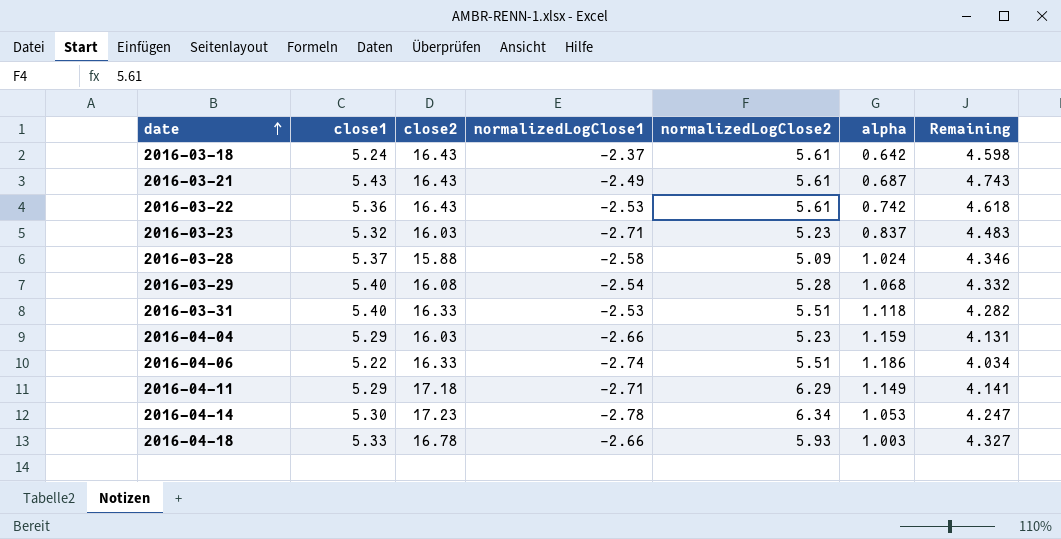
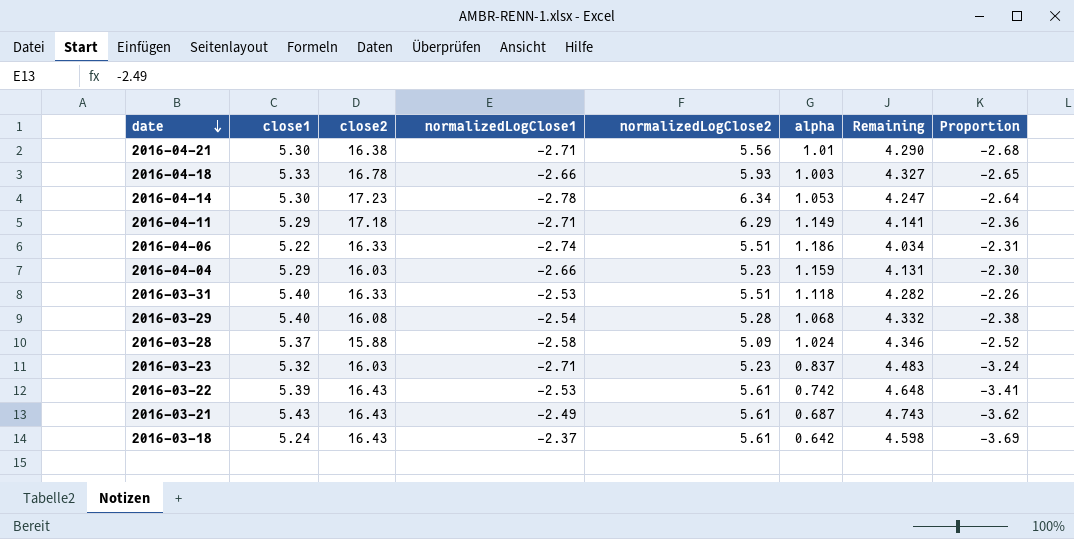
row order: date ascending -> date descending
column Proportion | formula: none -> [normalizedLogClose1] / [alpha]
row 2016-04-21: none -> 5.30 | 16.38 | -2.71 | 5.56 | 1.01 | 4.290 | -2.68
2016-03-22 | close1: 5.36 -> 5.39
2016-03-22 | Remaining: 4.618 -> 4.648

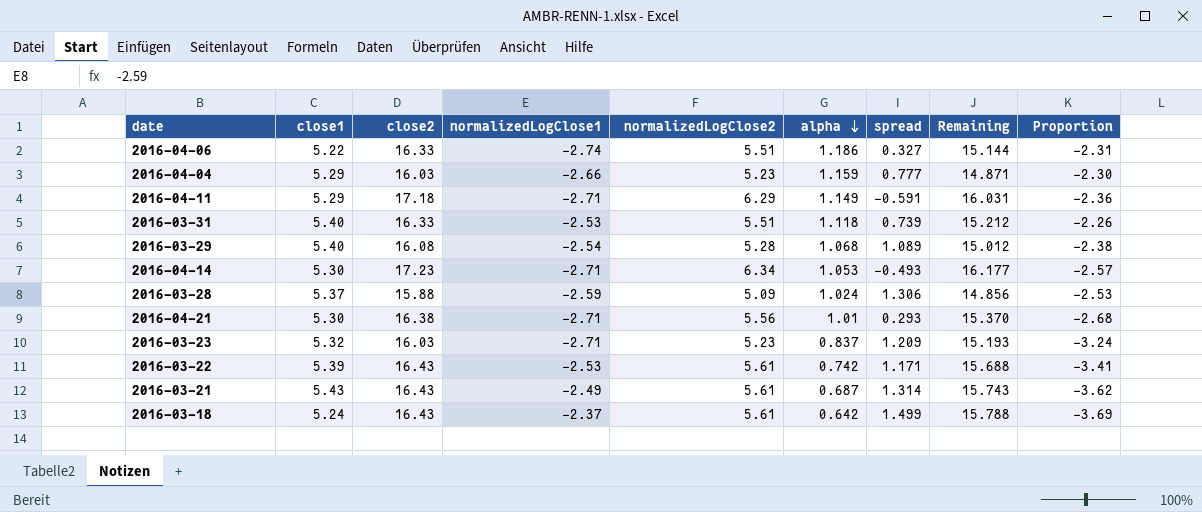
row order: date descending -> alpha descending
column spread | position: none -> 7
column Remaining | formula: [close1] - [alpha] -> [close2] - [alpha]
row 2016-04-18: 5.33 | 16.78 | -2.66 | 5.93 | 1.003 | 4.327 | -2.65 -> none
2016-04-14 | normalizedLogClose1: -2.78 -> -2.71
2016-04-14 | Proportion: -2.64 -> -2.57
2016-03-28 | normalizedLogClose1: -2.58 -> -2.59
2016-03-28 | Proportion: -2.52 -> -2.53

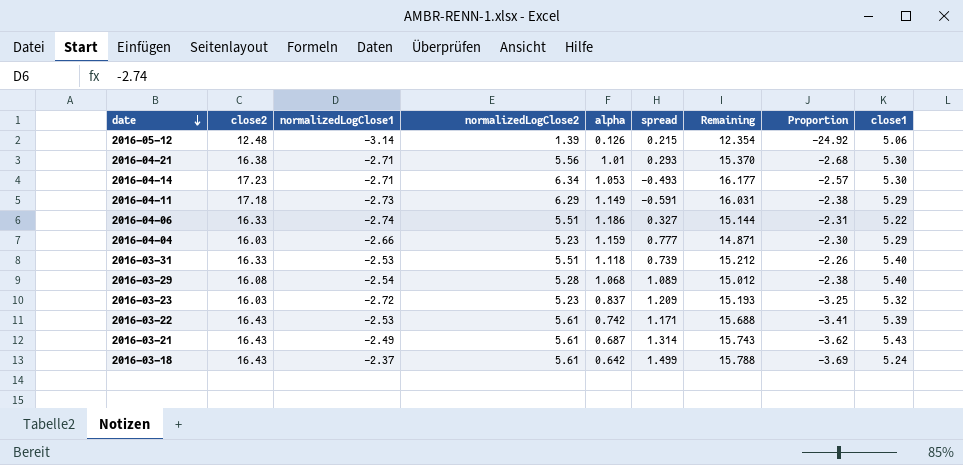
row order: alpha descending -> date descending
column close1 | position: 2 -> 9
row 2016-03-28: 5.37 | 15.88 | -2.59 | 5.09 | 1.024 | 1.306 | 14.856 | -2.53 -> none
row 2016-05-12: none -> 12.48 | -3.14 | 1.39 | 0.126 | 0.215 | 12.354 | -24.92 | 5.06
2016-04-11 | normalizedLogClose1: -2.71 -> -2.73
2016-04-11 | Proportion: -2.36 -> -2.38
2016-03-23 | normalizedLogClose1: -2.71 -> -2.72
2016-03-23 | Proportion: -3.24 -> -3.25

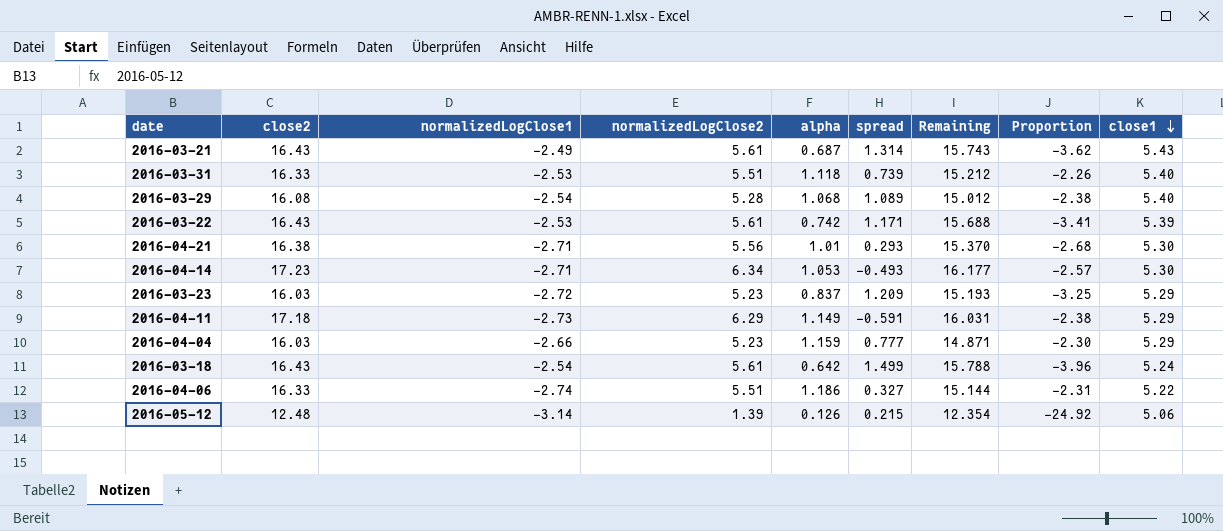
row order: date descending -> close1 descending
2016-03-23 | close1: 5.32 -> 5.29
2016-03-18 | normalizedLogClose1: -2.37 -> -2.54
2016-03-18 | Proportion: -3.69 -> -3.96

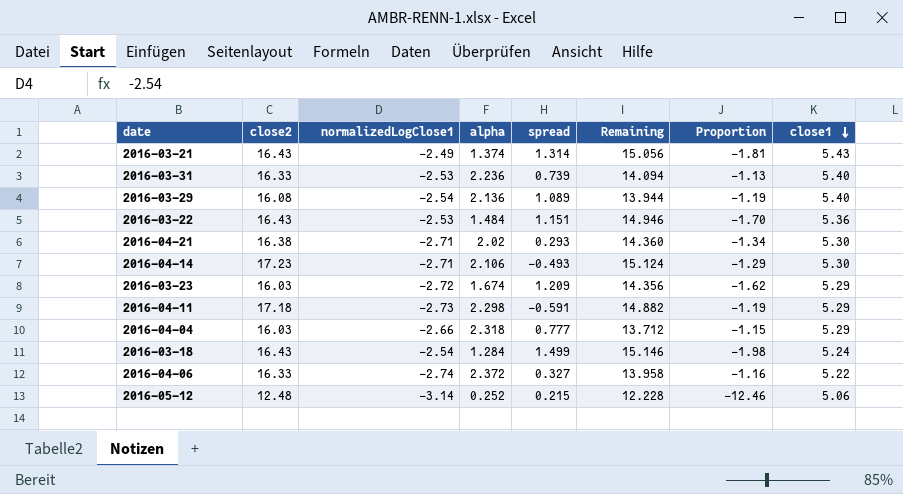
column normalizedLogClose2 | position: 4 -> none
2016-03-21 | alpha: 0.687 -> 1.374
2016-03-21 | Remaining: 15.743 -> 15.056
2016-03-21 | Proportion: -3.62 -> -1.81
2016-03-31 | alpha: 1.118 -> 2.236
2016-03-31 | Remaining: 15.212 -> 14.094
2016-03-31 | Proportion: -2.26 -> -1.13
2016-03-29 | alpha: 1.068 -> 2.136
2016-03-29 | Remaining: 15.012 -> 13.944
2016-03-29 | Proportion: -2.38 -> -1.19
2016-03-22 | alpha: 0.742 -> 1.484
2016-03-22 | spread: 1.171 -> 1.151
2016-03-22 | Remaining: 15.688 -> 14.946
2016-03-22 | Proportion: -3.41 -> -1.70
2016-03-22 | close1: 5.39 -> 5.36
2016-04-21 | alpha: 1.01 -> 2.02
2016-04-21 | Remaining: 15.370 -> 14.360
2016-04-21 | Proportion: -2.68 -> -1.34
2016-04-14 | alpha: 1.053 -> 2.106
2016-04-14 | Remaining: 16.177 -> 15.124
2016-04-14 | Proportion: -2.57 -> -1.29
2016-03-23 | alpha: 0.837 -> 1.674
2016-03-23 | Remaining: 15.193 -> 14.356
2016-03-23 | Proportion: -3.25 -> -1.62
2016-04-11 | alpha: 1.149 -> 2.298
2016-04-11 | Remaining: 16.031 -> 14.882
2016-04-11 | Proportion: -2.38 -> -1.19
2016-04-04 | alpha: 1.159 -> 2.318
2016-04-04 | Remaining: 14.871 -> 13.712
2016-04-04 | Proportion: -2.30 -> -1.15
2016-03-18 | alpha: 0.642 -> 1.284
2016-03-18 | Remaining: 15.788 -> 15.146
2016-03-18 | Proportion: -3.96 -> -1.98
2016-04-06 | alpha: 1.186 -> 2.372
2016-04-06 | Remaining: 15.144 -> 13.958
2016-04-06 | Proportion: -2.31 -> -1.16
2016-05-12 | alpha: 0.126 -> 0.252
2016-05-12 | Remaining: 12.354 -> 12.228
2016-05-12 | Proportion: -24.92 -> -12.46

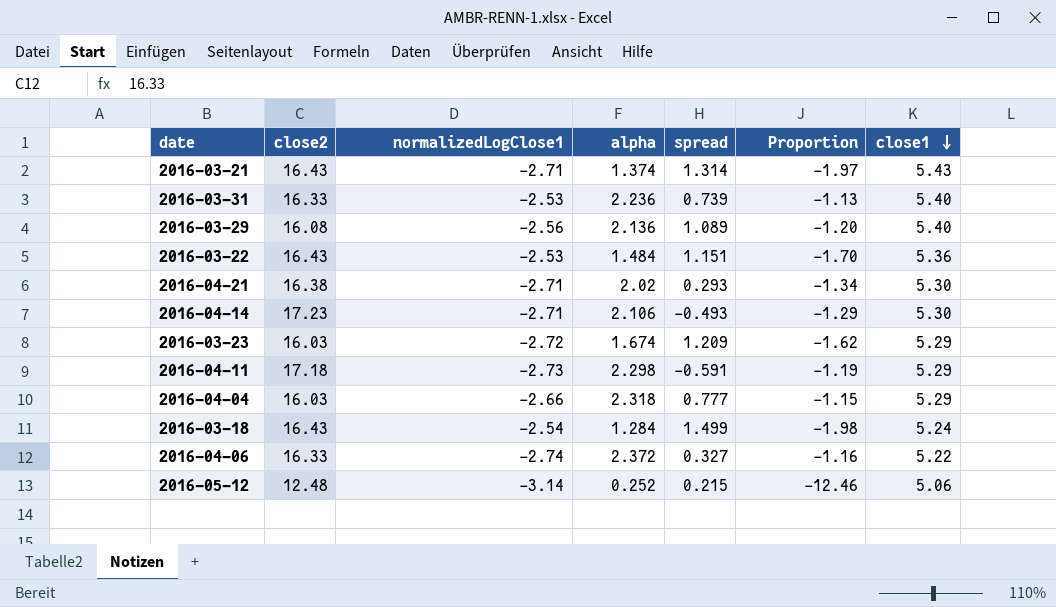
column Remaining | formula: [close2] - [alpha] -> none
2016-03-21 | normalizedLogClose1: -2.49 -> -2.71
2016-03-21 | Proportion: -1.81 -> -1.97
2016-03-29 | normalizedLogClose1: -2.54 -> -2.56
2016-03-29 | Proportion: -1.19 -> -1.20

